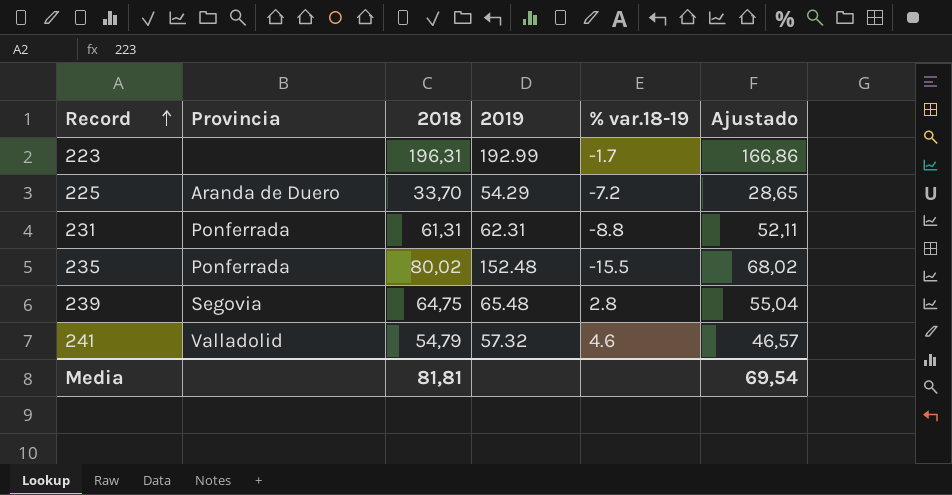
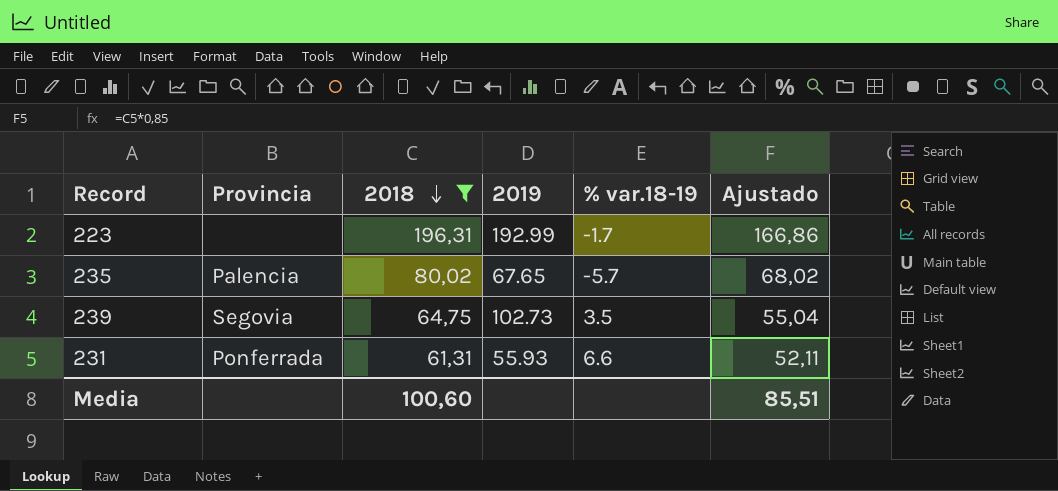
filter: none -> 2018 >= 61,31
row order: Record ascending -> 2018 descending
235 | Provincia: Ponferrada -> Palencia
235 | 2019: 152.48 -> 67.65
235 | % var.18-19: -15.5 -> -5.7
239 | 2019: 65.48 -> 102.73
239 | % var.18-19: 2.8 -> 3.5
231 | 2019: 62.31 -> 55.93
231 | % var.18-19: -8.8 -> 6.6
Media | 2018: 81,81 -> 100,60
Media | Ajustado: 69,54 -> 85,51

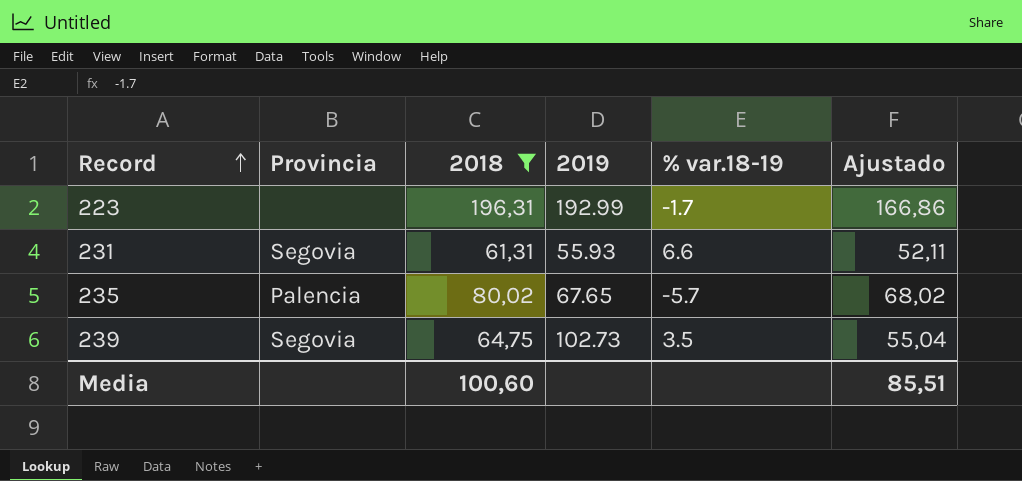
row order: 2018 descending -> Record ascending
231 | Provincia: Ponferrada -> Segovia

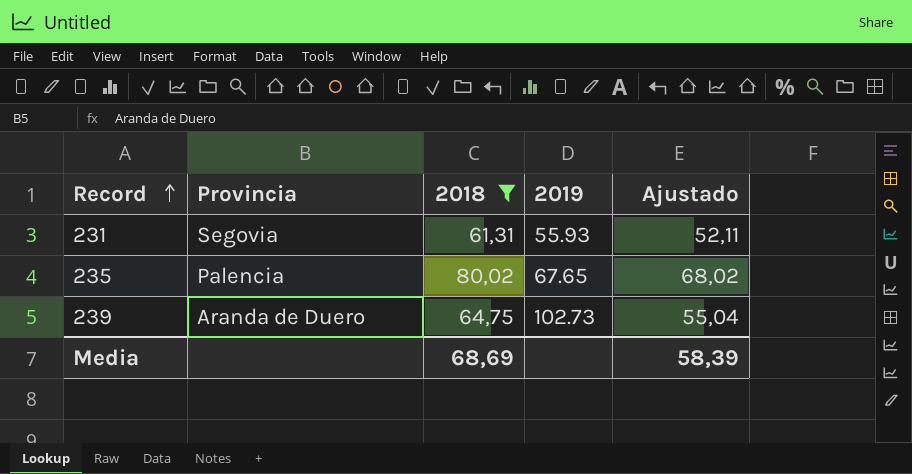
column % var.18-19 | position: 5 -> none
row 223: none | 196,31 | 192.99 | -1.7 | 166,86 -> none
239 | Provincia: Segovia -> Aranda de Duero
Media | 2018: 100,60 -> 68,69
Media | Ajustado: 85,51 -> 58,39

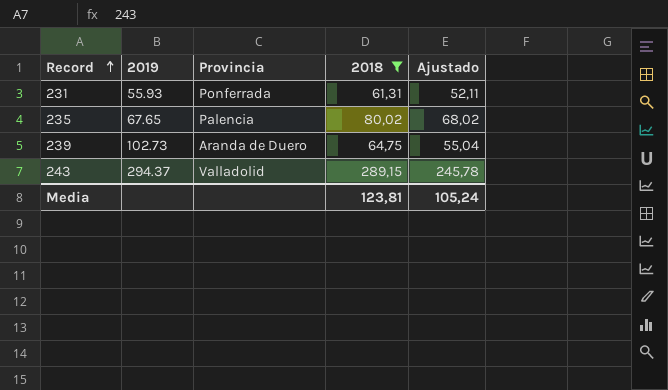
column 2019 | position: 4 -> 2
231 | Provincia: Segovia -> Ponferrada
row 243: none -> 294.37 | Valladolid | 289,15 | 245,78
Media | 2018: 68,69 -> 123,81
Media | Ajustado: 58,39 -> 105,24

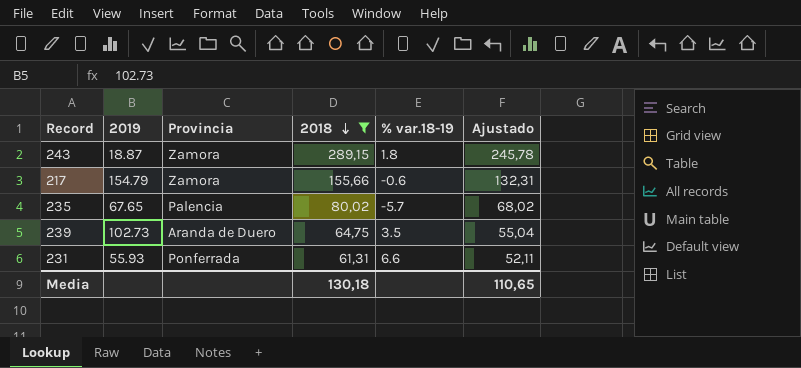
row order: Record ascending -> 2018 descending
column % var.18-19 | position: none -> 5
243 | 2019: 294.37 -> 18.87
243 | Provincia: Valladolid -> Zamora
row 217: none -> 154.79 | Zamora | 155,66 | -0.6 | 132,31
Media | 2018: 123,81 -> 130,18
Media | Ajustado: 105,24 -> 110,65

